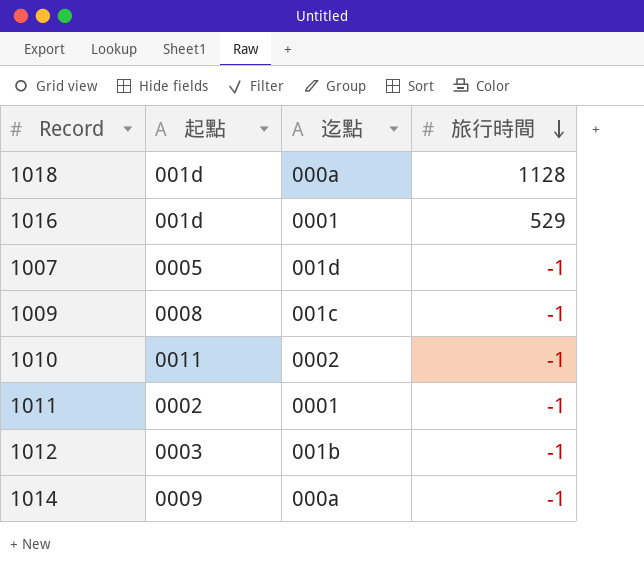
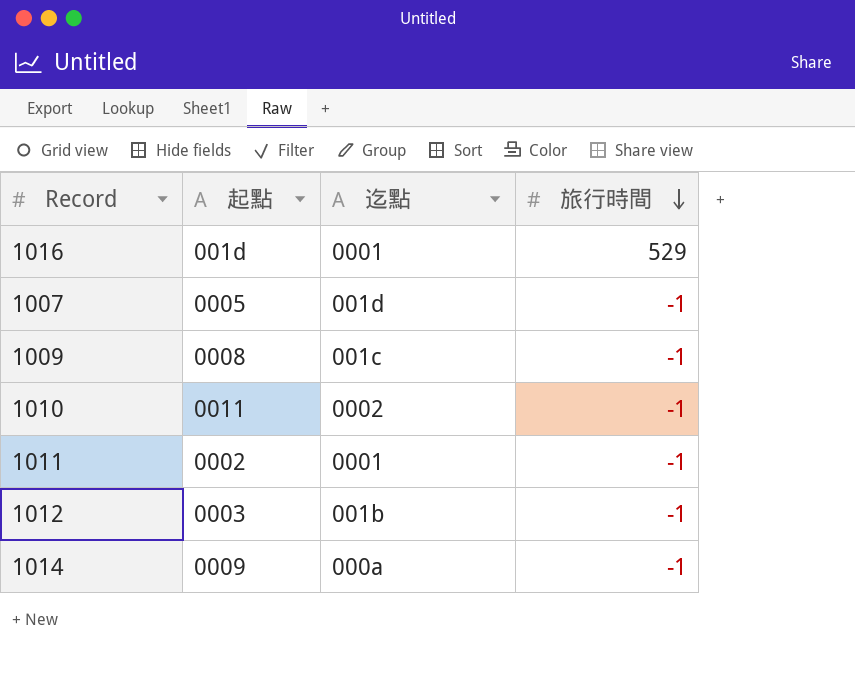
row 1018: 001d | 000a | 1128 -> none

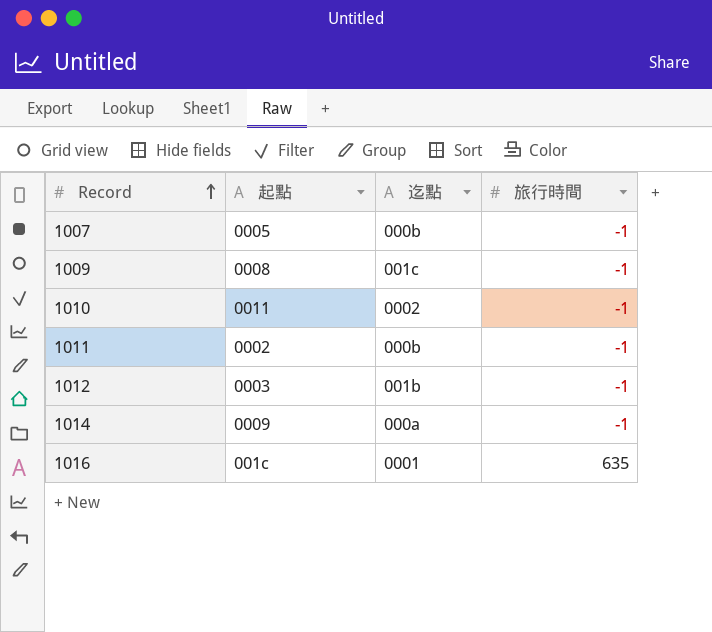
row order: 旅行時間 descending -> Record ascending
1007 | 迄點: 001d -> 000b
1011 | 迄點: 0001 -> 000b
1016 | 起點: 001d -> 001c
1016 | 旅行時間: 529 -> 635

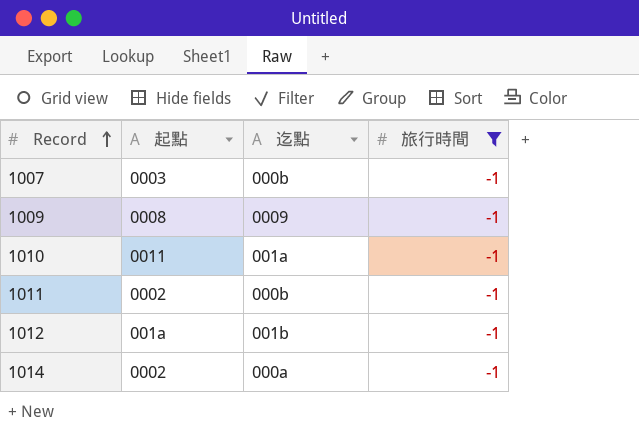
filter: none -> 旅行時間 = -1
1007 | 起點: 0005 -> 0003
1009 | 迄點: 001c -> 0009
1010 | 迄點: 0002 -> 001a
1012 | 起點: 0003 -> 001a
1014 | 起點: 0009 -> 0002

